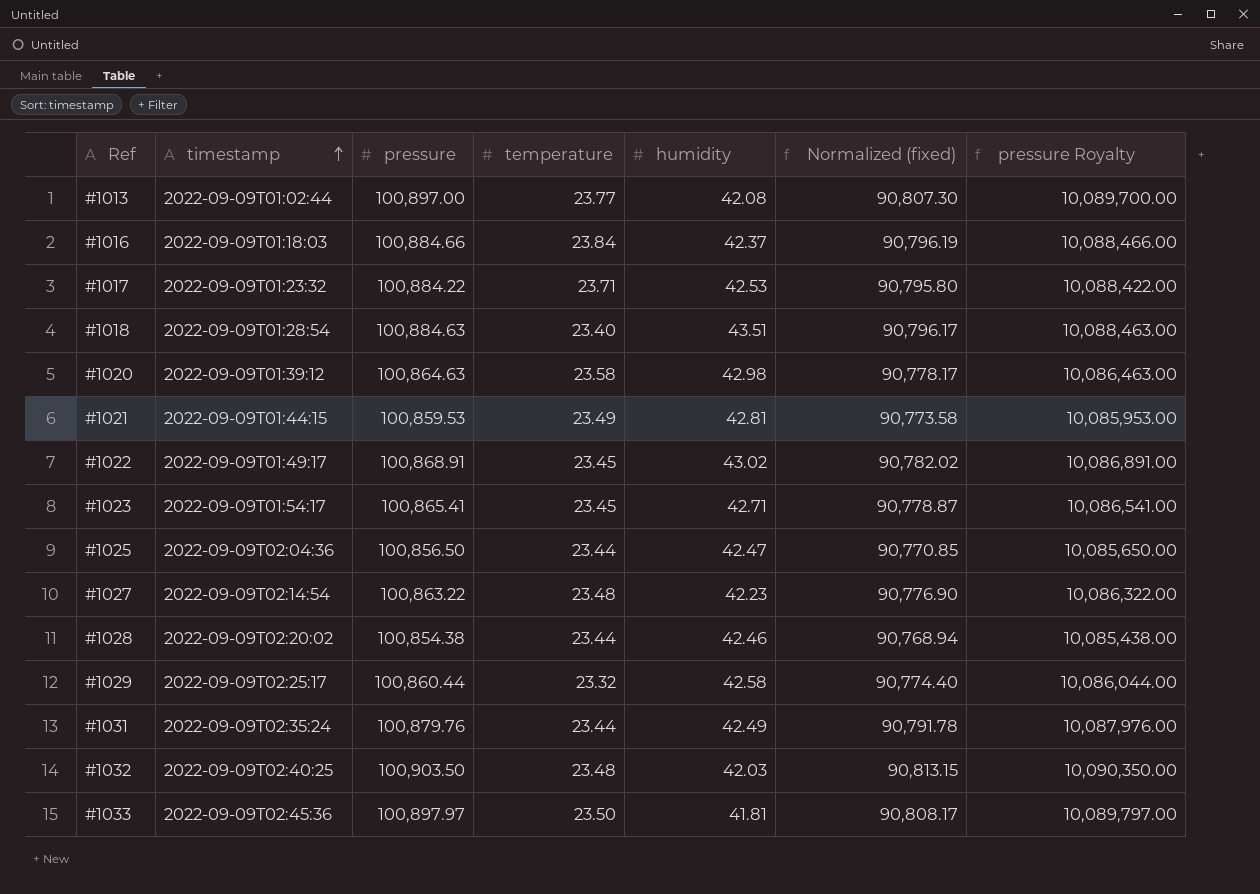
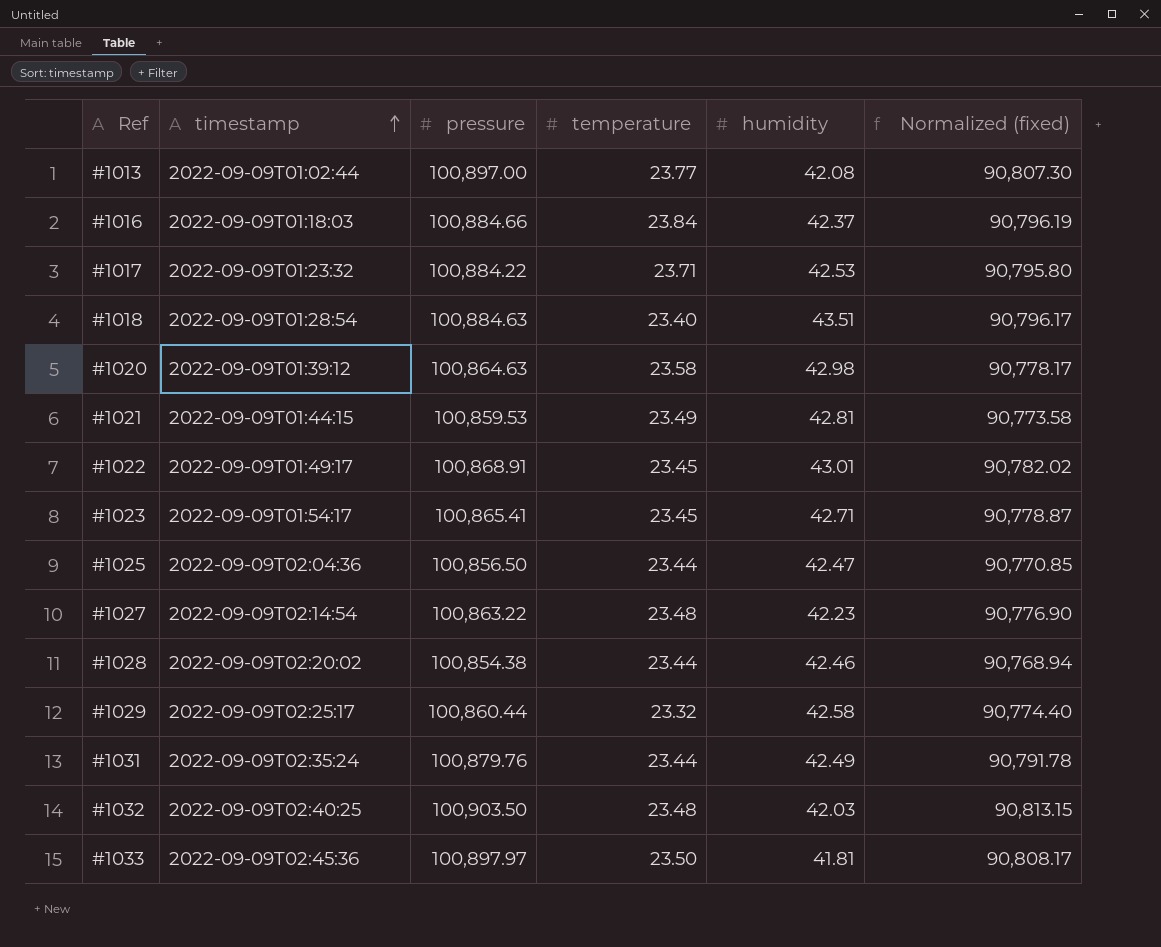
column pressure Royalty | formula: [pressure] * 100 -> none
#1022 | humidity: 43.02 -> 43.01

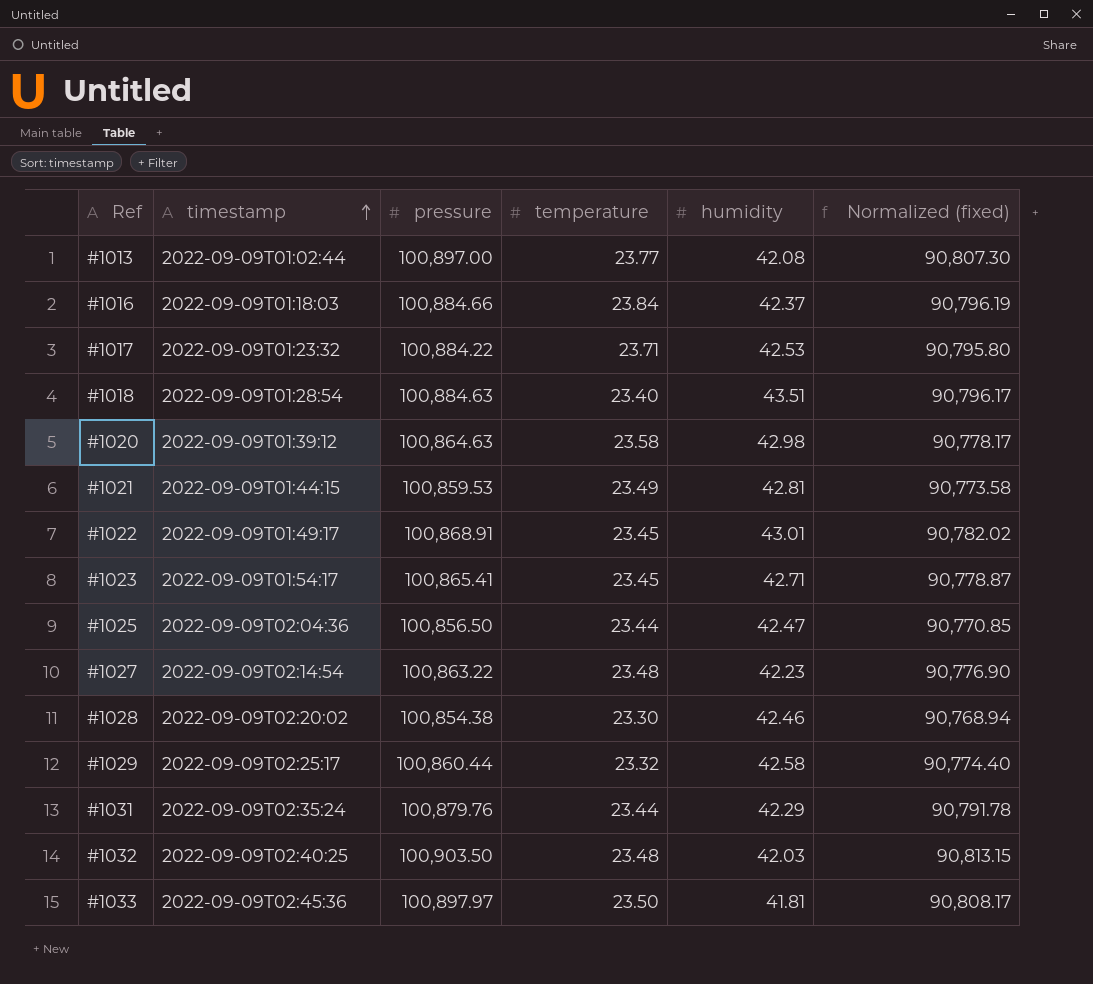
#1028 | temperature: 23.44 -> 23.30
#1031 | humidity: 42.49 -> 42.29

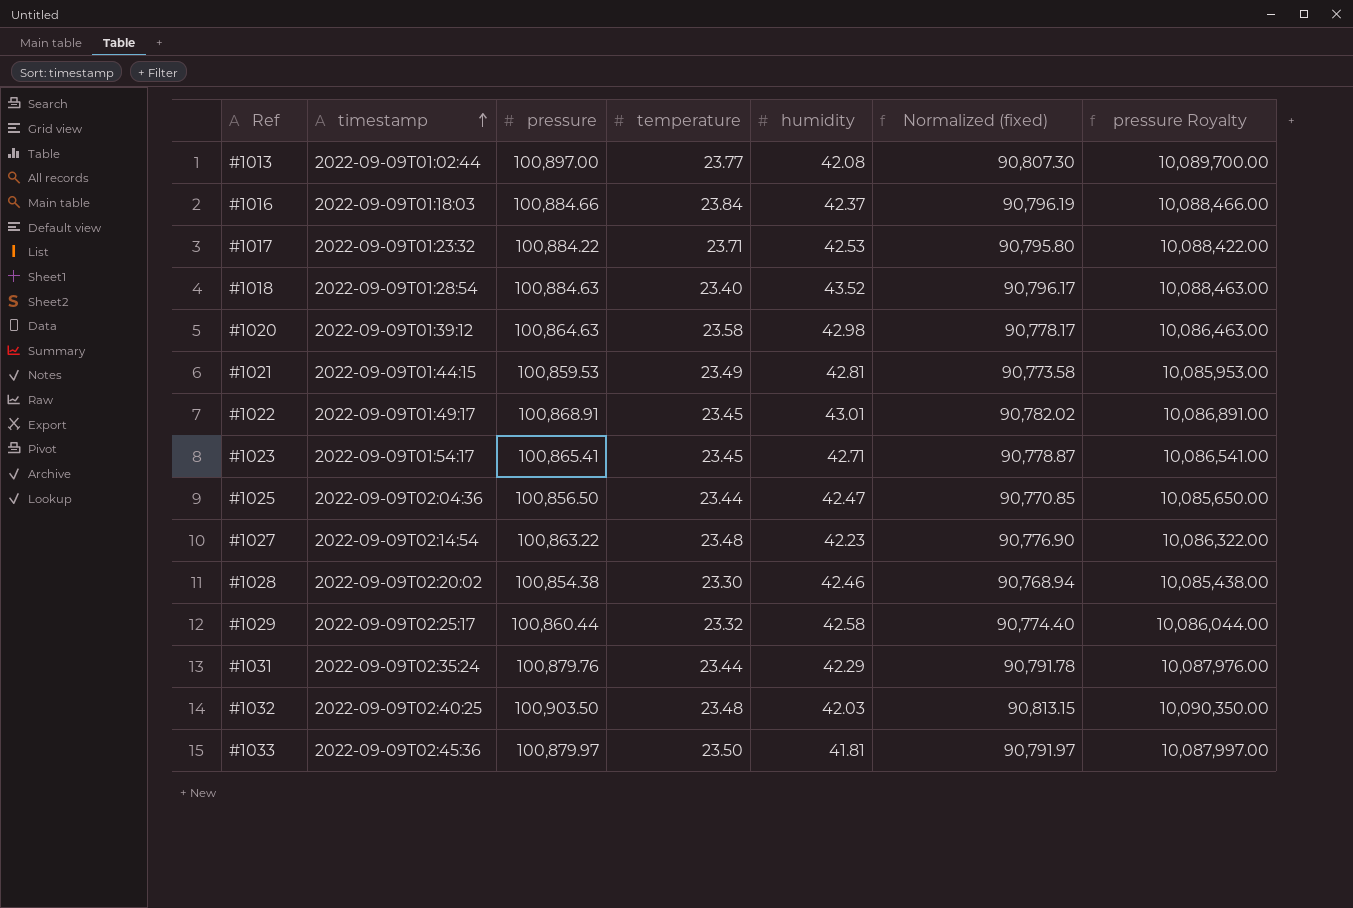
column pressure Royalty | formula: none -> [pressure] * 100
#1018 | humidity: 43.51 -> 43.52
#1033 | pressure: 100,897.97 -> 100,879.97
#1033 | Normalized (fixed): 90,808.17 -> 90,791.97

